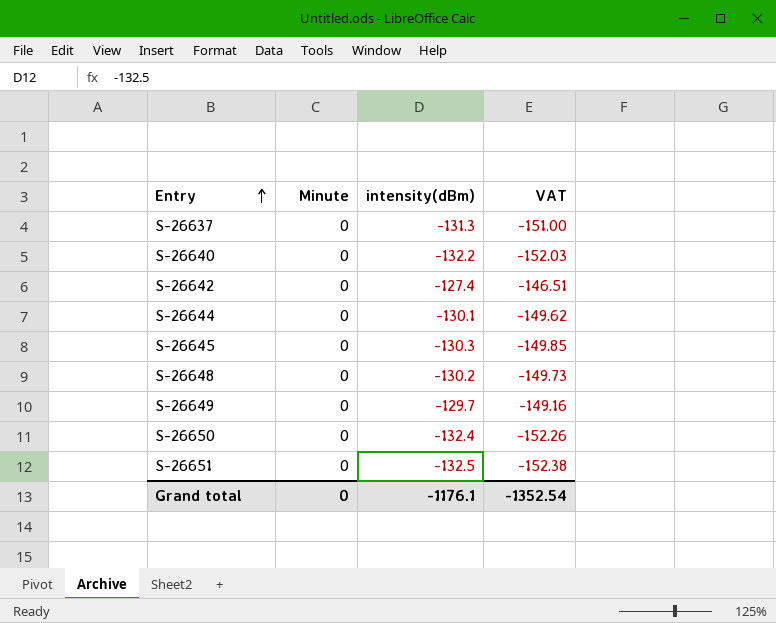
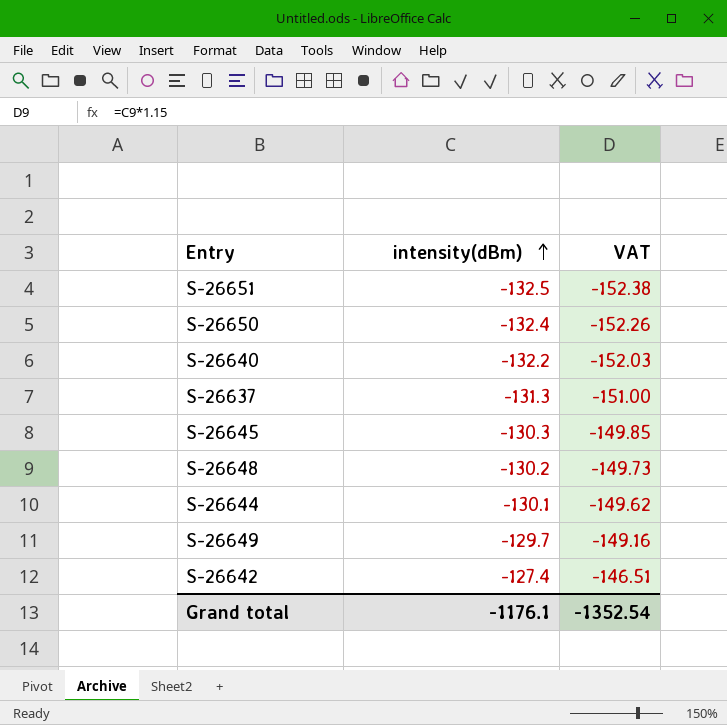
row order: Entry ascending -> intensity(dBm) ascending
column Minute | position: 2 -> none

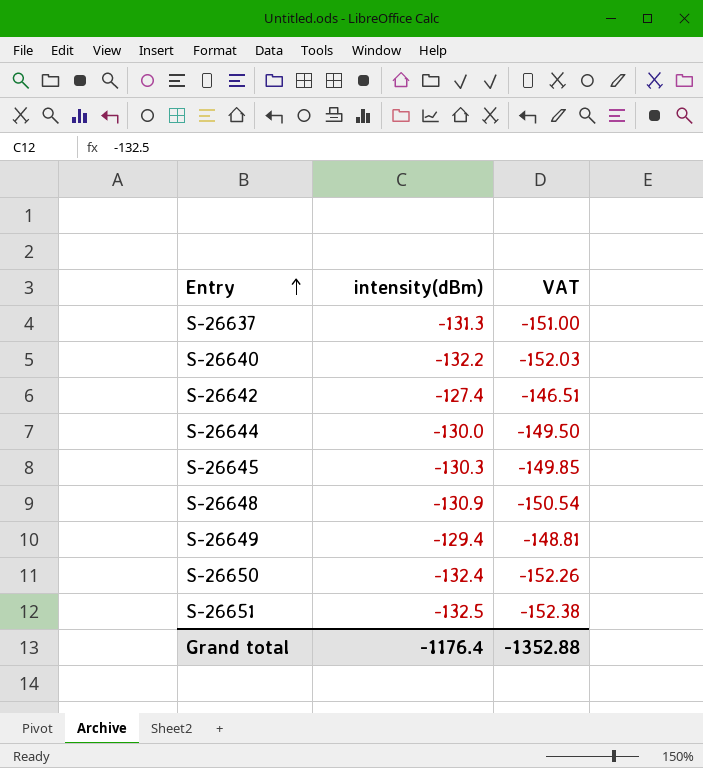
row order: intensity(dBm) ascending -> Entry ascending
S-26644 | intensity(dBm): -130.1 -> -130.0
S-26644 | VAT: -149.62 -> -149.50
S-26648 | intensity(dBm): -130.2 -> -130.9
S-26648 | VAT: -149.73 -> -150.54
S-26649 | intensity(dBm): -129.7 -> -129.4
S-26649 | VAT: -149.16 -> -148.81
Grand total | intensity(dBm): -1176.1 -> -1176.4
Grand total | VAT: -1352.54 -> -1352.88

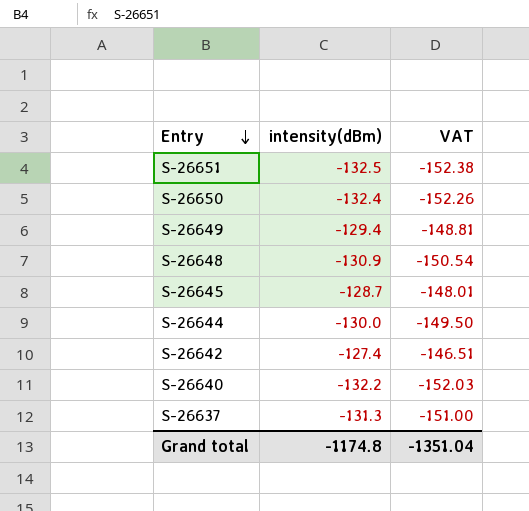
row order: Entry ascending -> Entry descending
S-26645 | intensity(dBm): -130.3 -> -128.7
S-26645 | VAT: -149.85 -> -148.01
Grand total | intensity(dBm): -1176.4 -> -1174.8
Grand total | VAT: -1352.88 -> -1351.04

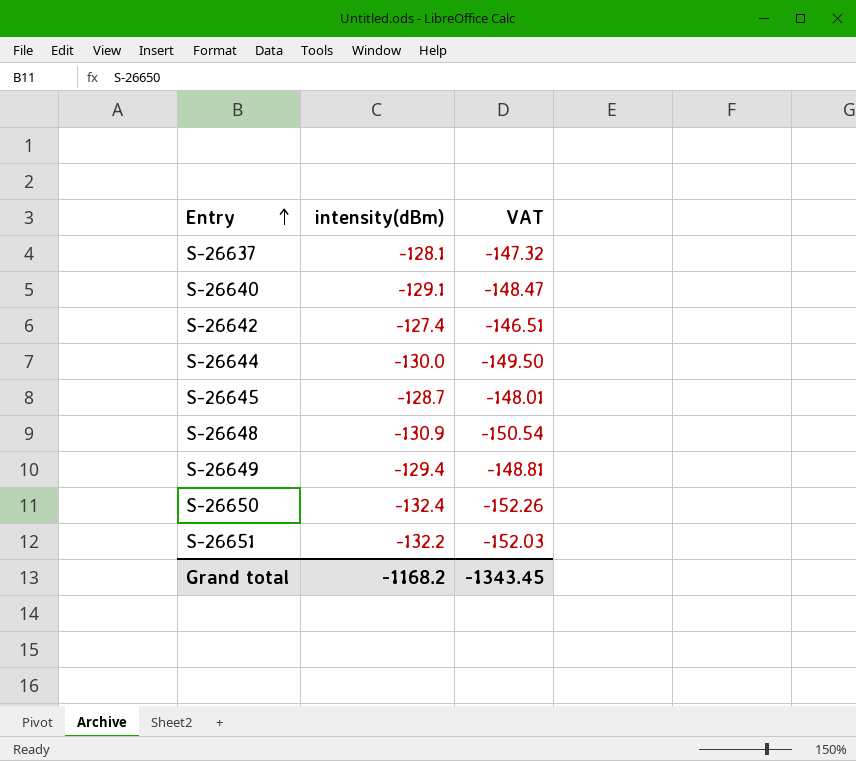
row order: Entry descending -> Entry ascending
S-26637 | intensity(dBm): -131.3 -> -128.1
S-26637 | VAT: -151.00 -> -147.32
S-26640 | intensity(dBm): -132.2 -> -129.1
S-26640 | VAT: -152.03 -> -148.47
S-26651 | intensity(dBm): -132.5 -> -132.2
S-26651 | VAT: -152.38 -> -152.03
Grand total | intensity(dBm): -1174.8 -> -1168.2
Grand total | VAT: -1351.04 -> -1343.45

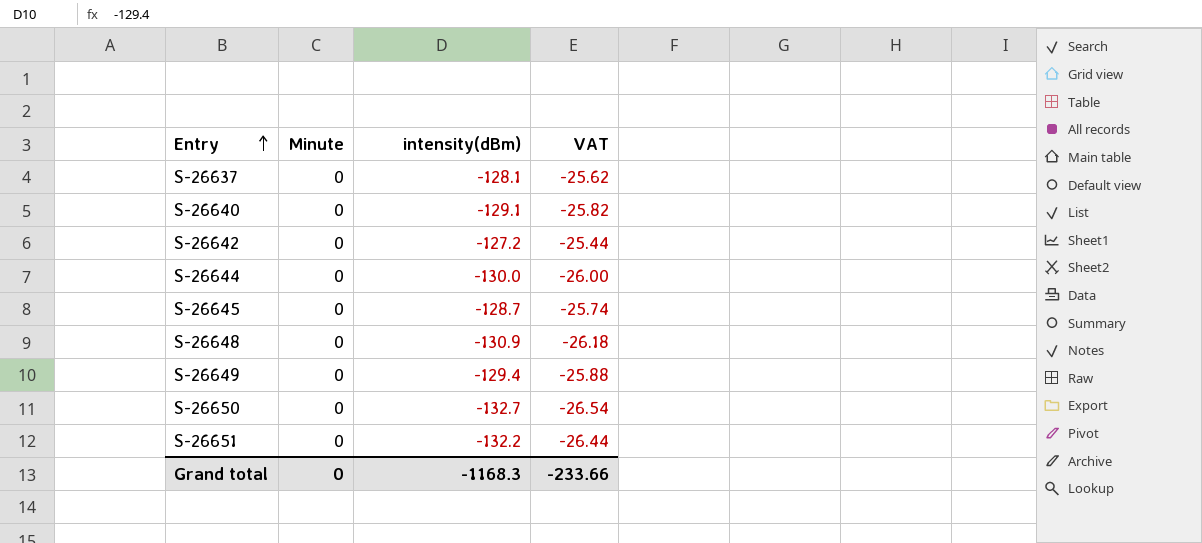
column Minute | position: none -> 2
column VAT | formula: [intensity(dBm)] * 1.15 -> [intensity(dBm)] * 0.2
S-26642 | intensity(dBm): -127.4 -> -127.2
S-26650 | intensity(dBm): -132.4 -> -132.7
Grand total | intensity(dBm): -1168.2 -> -1168.3
Grand total | VAT: -1343.45 -> -233.66

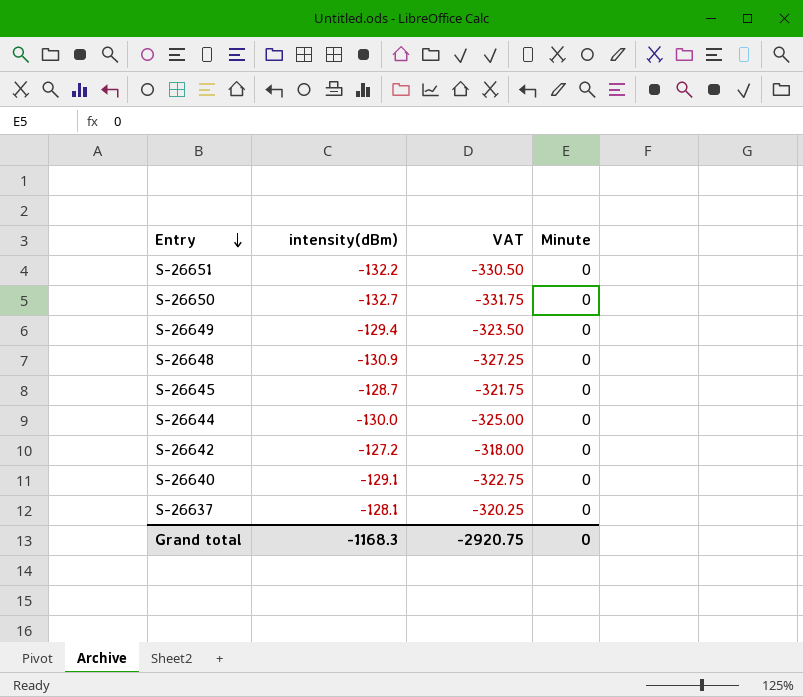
row order: Entry ascending -> Entry descending
column VAT | formula: [intensity(dBm)] * 0.2 -> [intensity(dBm)] * 2.5
column Minute | position: 2 -> 4
Grand total | VAT: -233.66 -> -2920.75

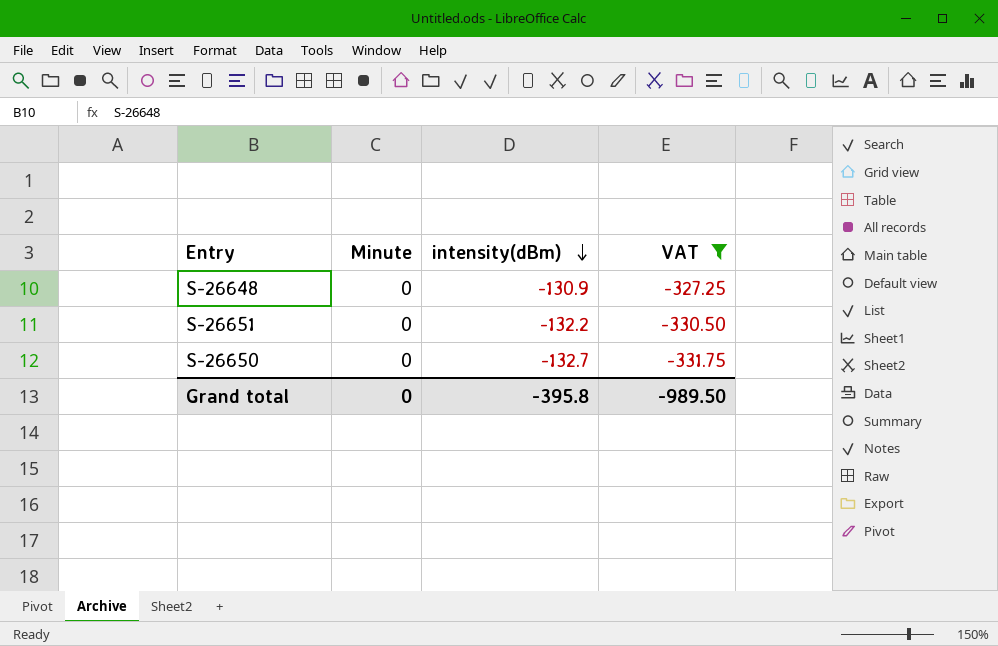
filter: none -> VAT <= -327.25
row order: Entry descending -> intensity(dBm) descending
column Minute | position: 4 -> 2
Grand total | intensity(dBm): -1168.3 -> -395.8
Grand total | VAT: -2920.75 -> -989.50

